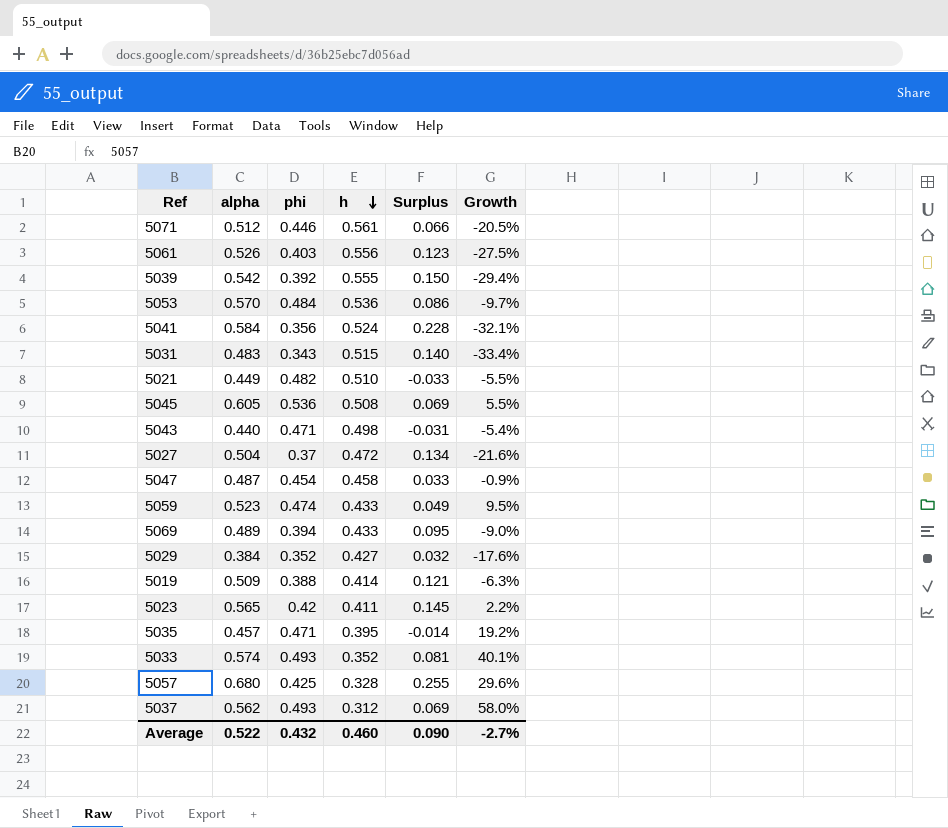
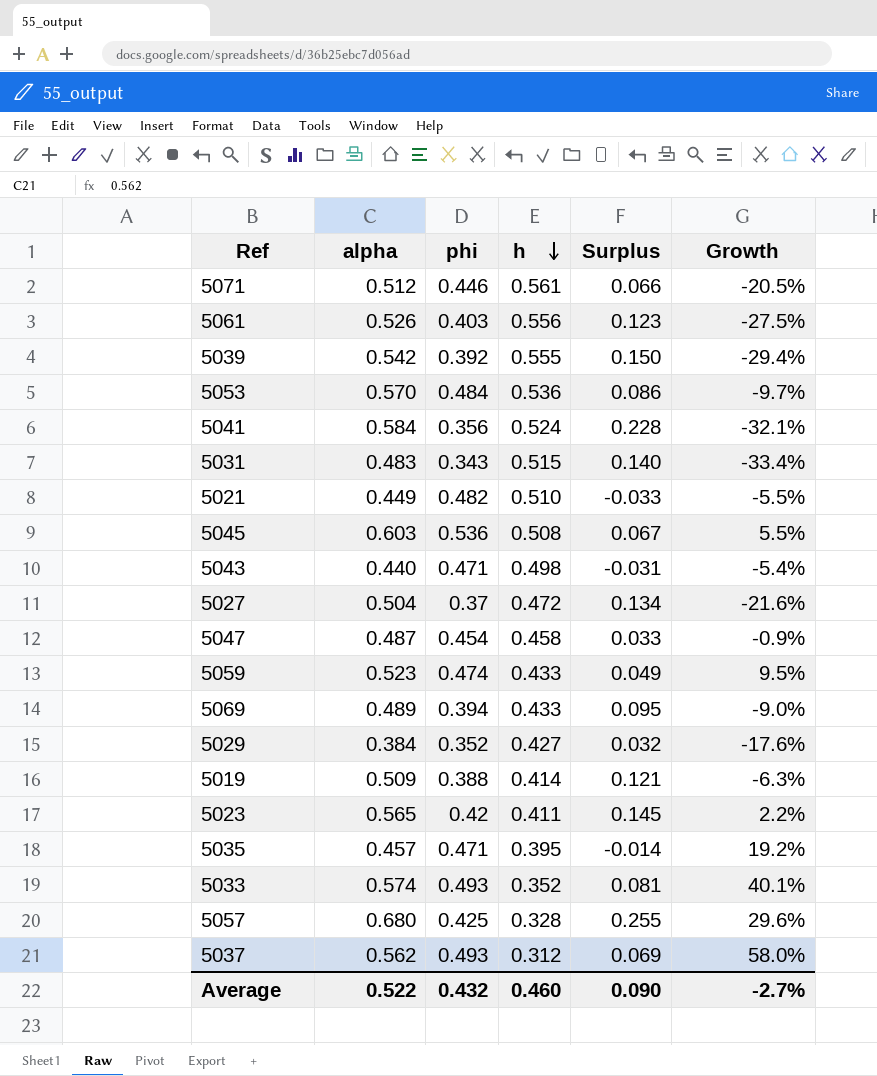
5045 | alpha: 0.605 -> 0.603
5045 | Surplus: 0.069 -> 0.067

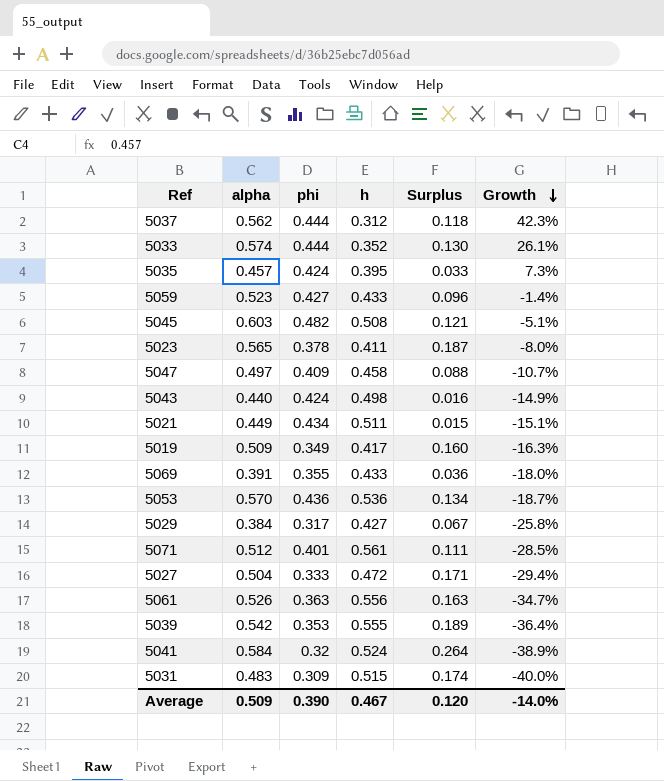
row order: h descending -> Growth descending
row 5057: 0.680 | 0.425 | 0.328 | 0.255 | 29.6% -> none
5037 | phi: 0.493 -> 0.444
5037 | Surplus: 0.069 -> 0.118
5037 | Growth: 58.0% -> 42.3%
5033 | phi: 0.493 -> 0.444
5033 | Surplus: 0.081 -> 0.130
5033 | Growth: 40.1% -> 26.1%
5035 | phi: 0.471 -> 0.424
5035 | Surplus: -0.014 -> 0.033
5035 | Growth: 19.2% -> 7.3%
5059 | phi: 0.474 -> 0.427
5059 | Surplus: 0.049 -> 0.096
5059 | Growth: 9.5% -> -1.4%
5045 | phi: 0.536 -> 0.482
5045 | Surplus: 0.067 -> 0.121
5045 | Growth: 5.5% -> -5.1%
5023 | phi: 0.42 -> 0.378
5023 | Surplus: 0.145 -> 0.187
5023 | Growth: 2.2% -> -8.0%
5047 | alpha: 0.487 -> 0.497
5047 | phi: 0.454 -> 0.409
5047 | Surplus: 0.033 -> 0.088
5047 | Growth: -0.9% -> -10.7%
5043 | phi: 0.471 -> 0.424
5043 | Surplus: -0.031 -> 0.016
5043 | Growth: -5.4% -> -14.9%
5021 | phi: 0.482 -> 0.434
5021 | h: 0.510 -> 0.511
5021 | Surplus: -0.033 -> 0.015
5021 | Growth: -5.5% -> -15.1%
5019 | phi: 0.388 -> 0.349
5019 | h: 0.414 -> 0.417
5019 | Surplus: 0.121 -> 0.160
5019 | Growth: -6.3% -> -16.3%
5069 | alpha: 0.489 -> 0.391
5069 | phi: 0.394 -> 0.355
5069 | Surplus: 0.095 -> 0.036
5069 | Growth: -9.0% -> -18.0%
5053 | phi: 0.484 -> 0.436
5053 | Surplus: 0.086 -> 0.134
5053 | Growth: -9.7% -> -18.7%
5029 | phi: 0.352 -> 0.317
5029 | Surplus: 0.032 -> 0.067
5029 | Growth: -17.6% -> -25.8%
5071 | phi: 0.446 -> 0.401
5071 | Surplus: 0.066 -> 0.111
5071 | Growth: -20.5% -> -28.5%
5027 | phi: 0.37 -> 0.333
5027 | Surplus: 0.134 -> 0.171
5027 | Growth: -21.6% -> -29.4%
5061 | phi: 0.403 -> 0.363
5061 | Surplus: 0.123 -> 0.163
5061 | Growth: -27.5% -> -34.7%
5039 | phi: 0.392 -> 0.353
5039 | Surplus: 0.150 -> 0.189
5039 | Growth: -29.4% -> -36.4%
5041 | phi: 0.356 -> 0.32
5041 | Surplus: 0.228 -> 0.264
5041 | Growth: -32.1% -> -38.9%
5031 | phi: 0.343 -> 0.309
5031 | Surplus: 0.140 -> 0.174
5031 | Growth: -33.4% -> -40.0%
Average | alpha: 0.522 -> 0.509
Average | phi: 0.432 -> 0.390
Average | h: 0.460 -> 0.467
Average | Surplus: 0.090 -> 0.120
Average | Growth: -2.7% -> -14.0%

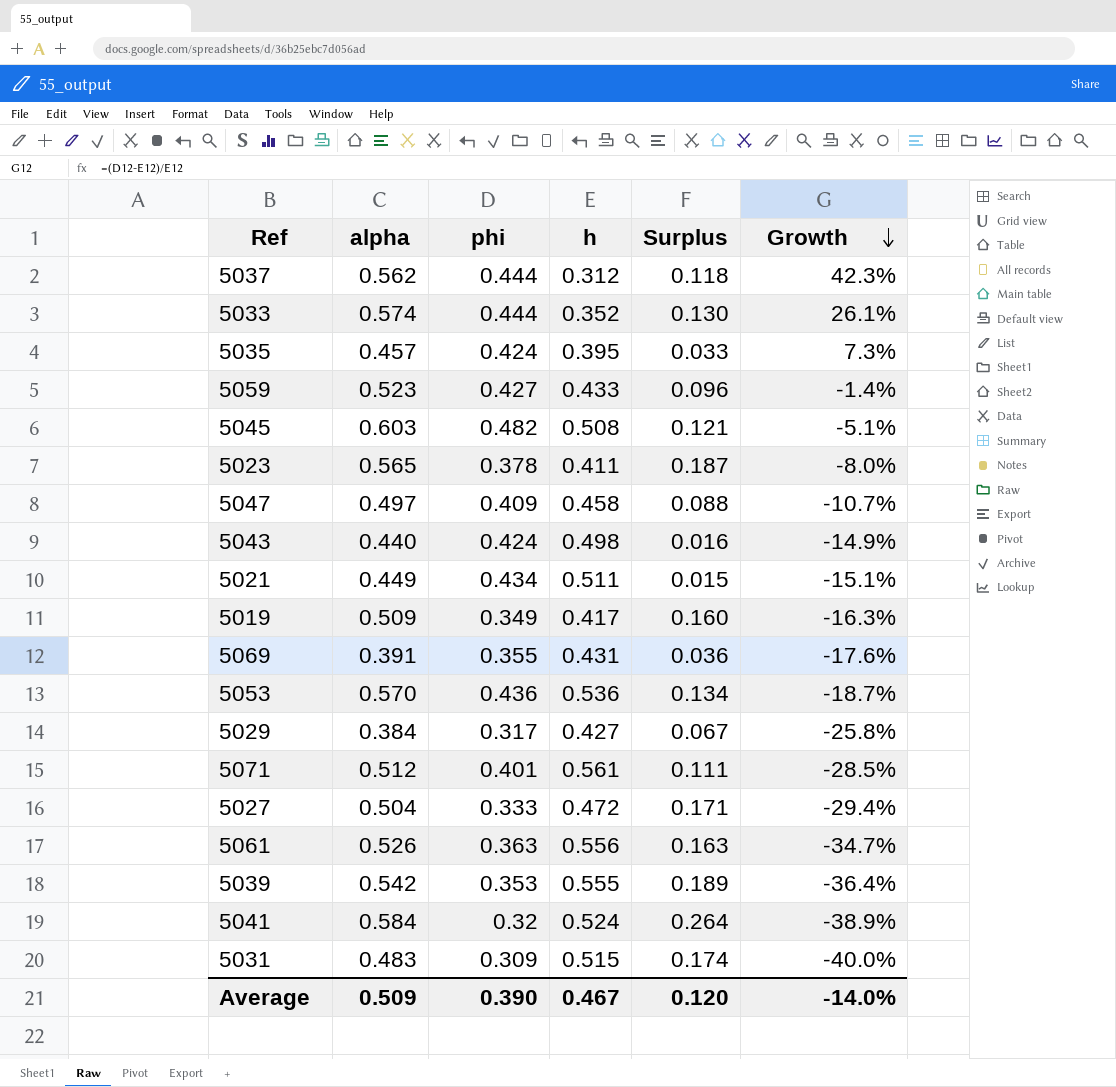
5069 | h: 0.433 -> 0.431
5069 | Growth: -18.0% -> -17.6%

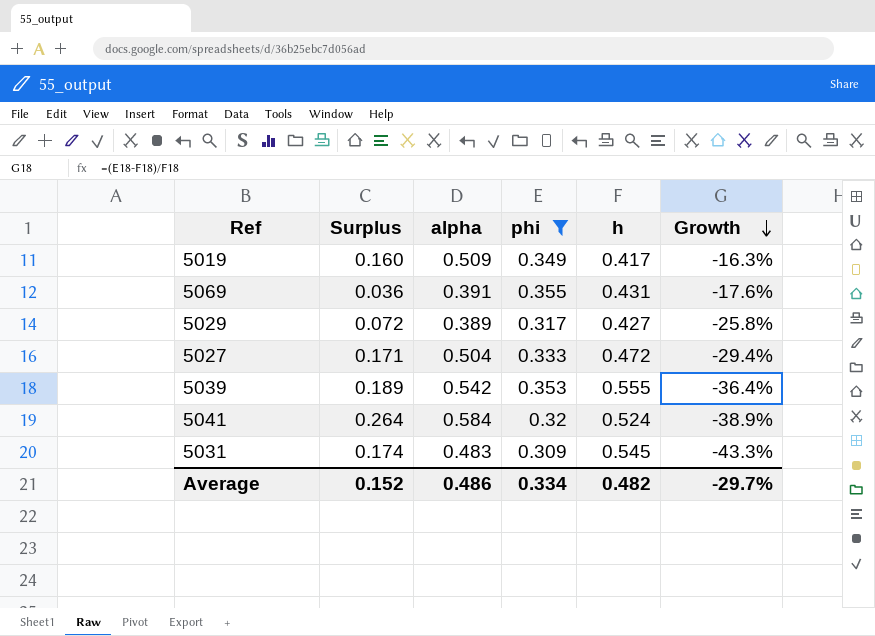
filter: none -> phi <= 0.355
column Surplus | position: 5 -> 2
5029 | Surplus: 0.067 -> 0.072
5029 | alpha: 0.384 -> 0.389
5031 | h: 0.515 -> 0.545
5031 | Growth: -40.0% -> -43.3%
Average | Surplus: 0.120 -> 0.152
Average | alpha: 0.509 -> 0.486
Average | phi: 0.390 -> 0.334
Average | h: 0.467 -> 0.482
Average | Growth: -14.0% -> -29.7%

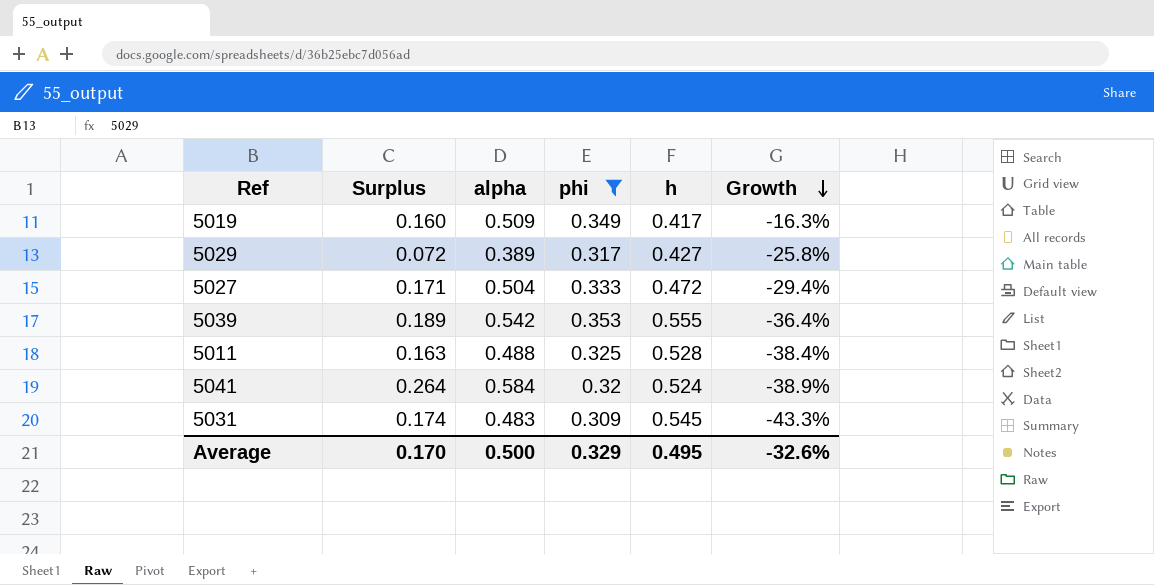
row 5069: 0.036 | 0.391 | 0.355 | 0.431 | -17.6% -> none
row 5011: none -> 0.163 | 0.488 | 0.325 | 0.528 | -38.4%
Average | Surplus: 0.152 -> 0.170
Average | alpha: 0.486 -> 0.500
Average | phi: 0.334 -> 0.329
Average | h: 0.482 -> 0.495
Average | Growth: -29.7% -> -32.6%

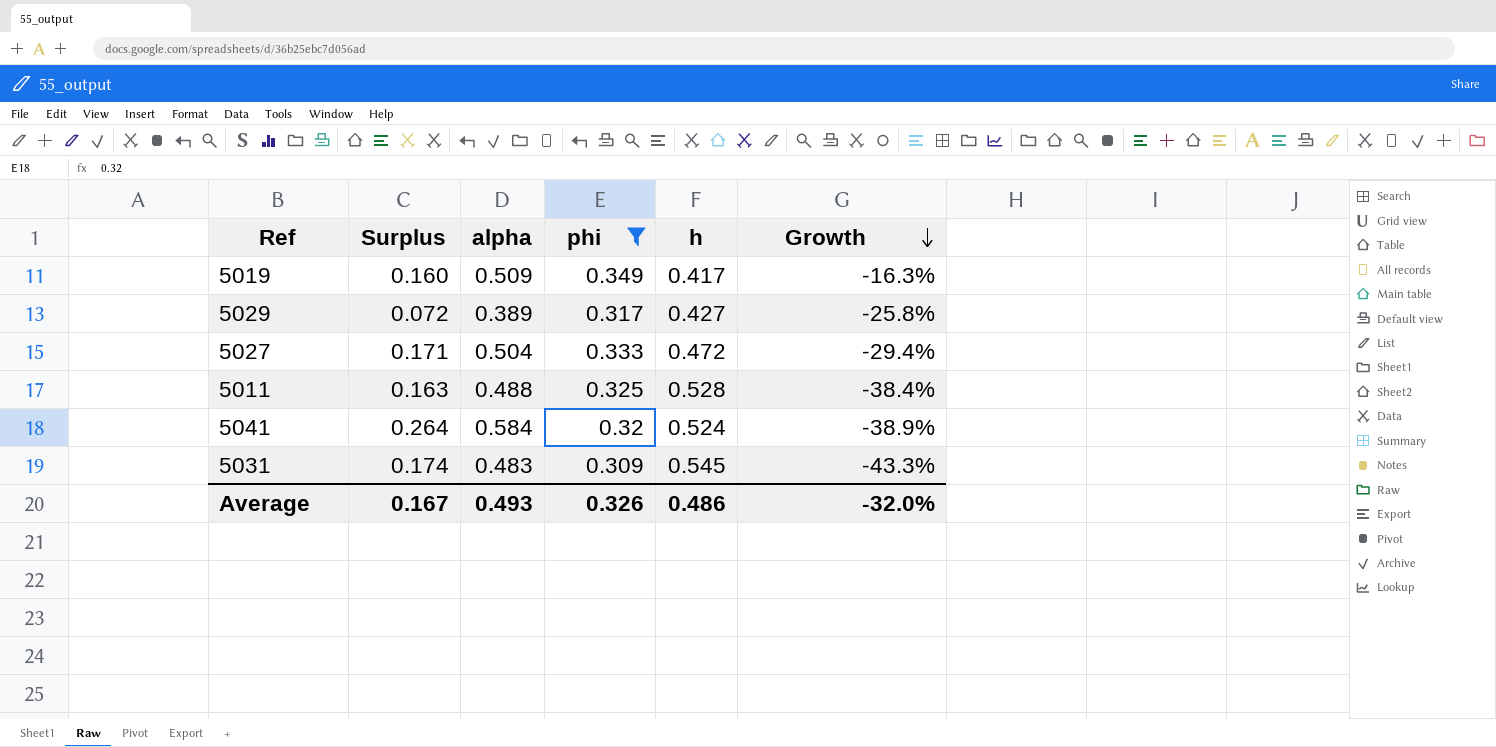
row 5039: 0.189 | 0.542 | 0.353 | 0.555 | -36.4% -> none
Average | Surplus: 0.170 -> 0.167
Average | alpha: 0.500 -> 0.493
Average | phi: 0.329 -> 0.326
Average | h: 0.495 -> 0.486
Average | Growth: -32.6% -> -32.0%

